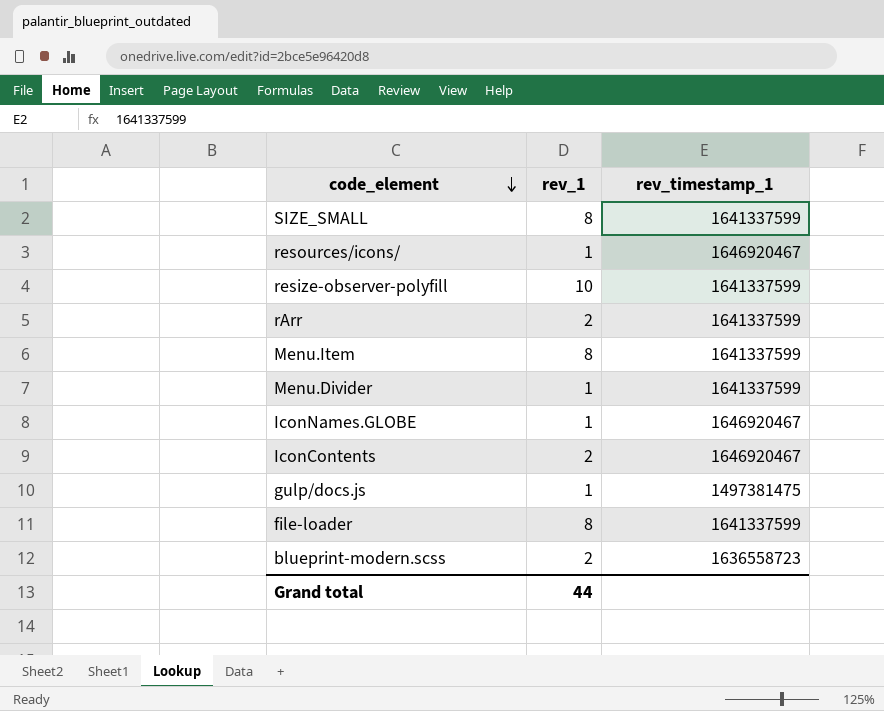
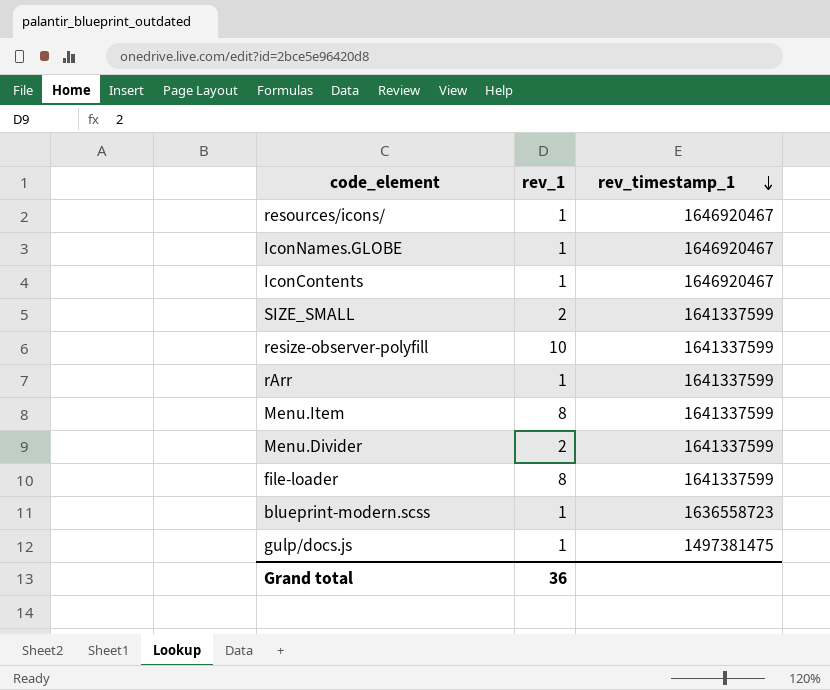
row order: code_element descending -> rev_timestamp_1 descending
IconContents | rev_1: 2 -> 1
SIZE_SMALL | rev_1: 8 -> 2
rArr | rev_1: 2 -> 1
Menu.Divider | rev_1: 1 -> 2
blueprint-modern.scss | rev_1: 2 -> 1
Grand total | rev_1: 44 -> 36

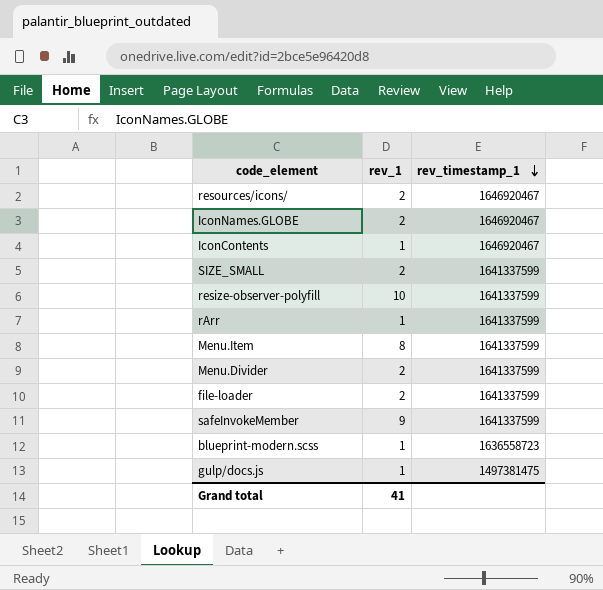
resources/icons/ | rev_1: 1 -> 2
IconNames.GLOBE | rev_1: 1 -> 2
file-loader | rev_1: 8 -> 2
row safeInvokeMember: none -> 9 | 1641337599
Grand total | rev_1: 36 -> 41

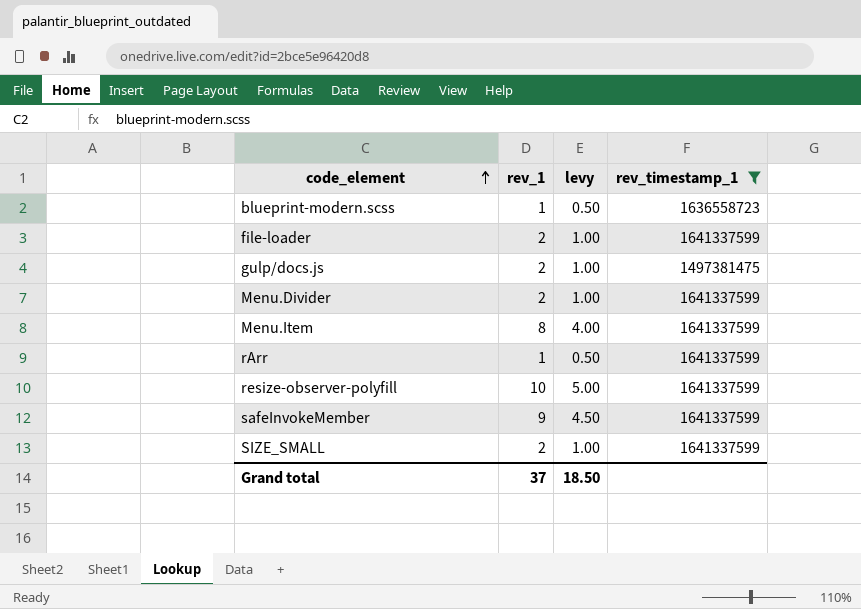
filter: none -> rev_timestamp_1 != 1646920467
row order: rev_timestamp_1 descending -> code_element ascending
column levy | formula: none -> [rev_1] * 0.5
gulp/docs.js | rev_1: 1 -> 2
Grand total | rev_1: 41 -> 37

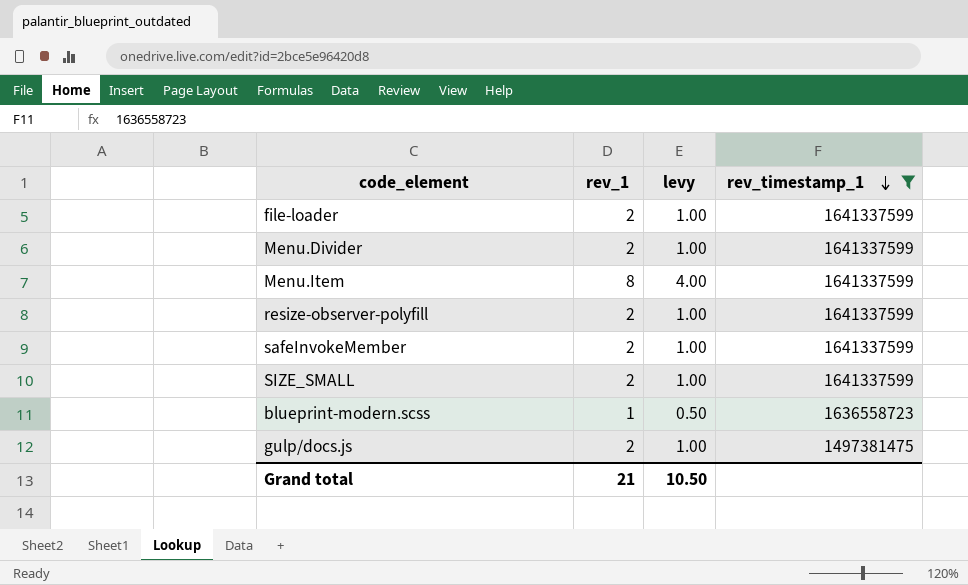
row order: code_element ascending -> rev_timestamp_1 descending
row rArr: 1 | 0.50 | 1641337599 -> none
resize-observer-polyfill | rev_1: 10 -> 2
resize-observer-polyfill | levy: 5.00 -> 1.00
safeInvokeMember | rev_1: 9 -> 2
safeInvokeMember | levy: 4.50 -> 1.00
Grand total | rev_1: 37 -> 21
Grand total | levy: 18.50 -> 10.50

